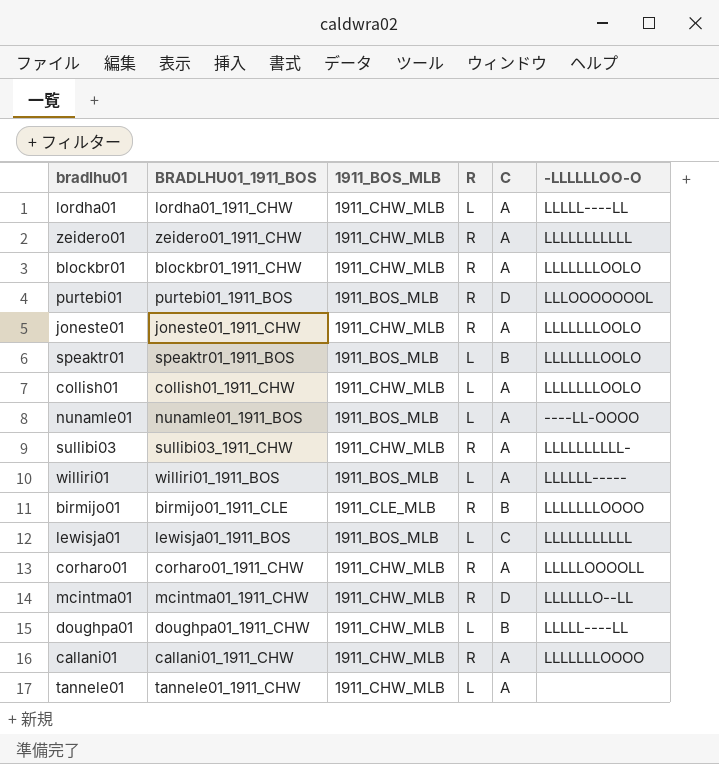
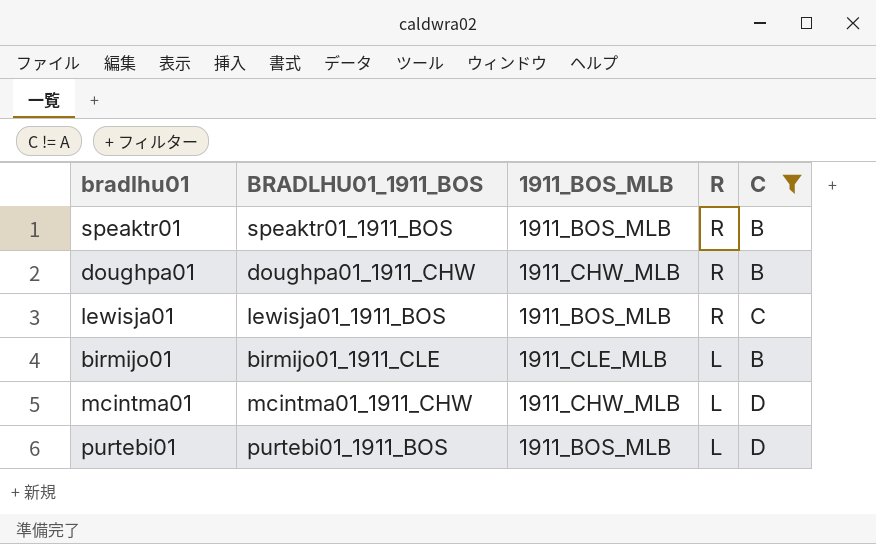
filter: none -> C != A
row order: none -> R descending
column -LLLLLLOO-O | position: 6 -> none
speaktr01 | R: L -> R
doughpa01 | R: L -> R
lewisja01 | R: L -> R
birmijo01 | R: R -> L
mcintma01 | R: R -> L
purtebi01 | R: R -> L

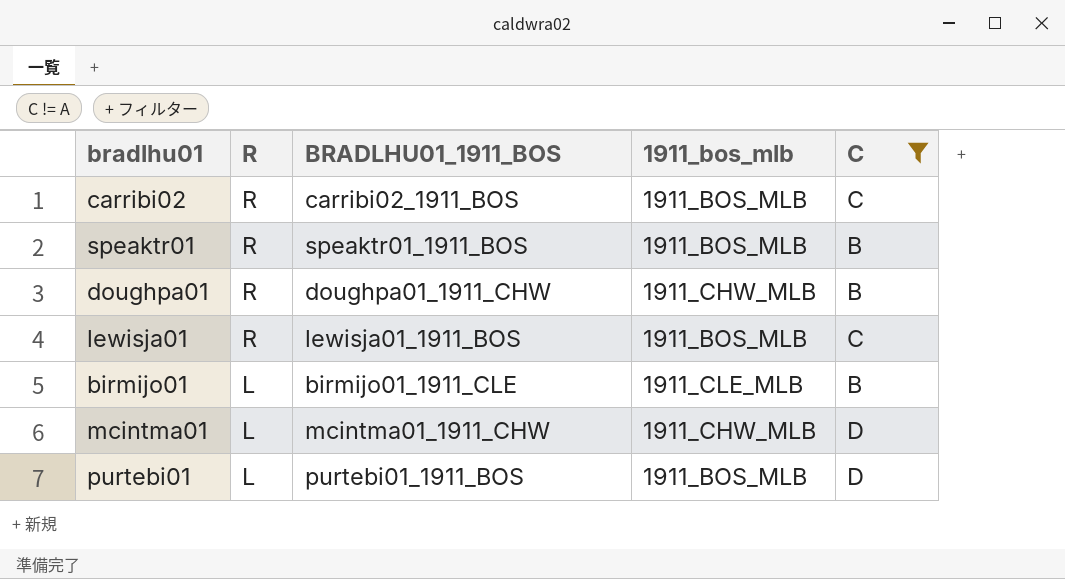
column R | position: 4 -> 2
column name: 1911_BOS_MLB -> 1911_bos_mlb
row carribi02: none -> R | carribi02_1911_BOS | 1911_BOS_MLB | C

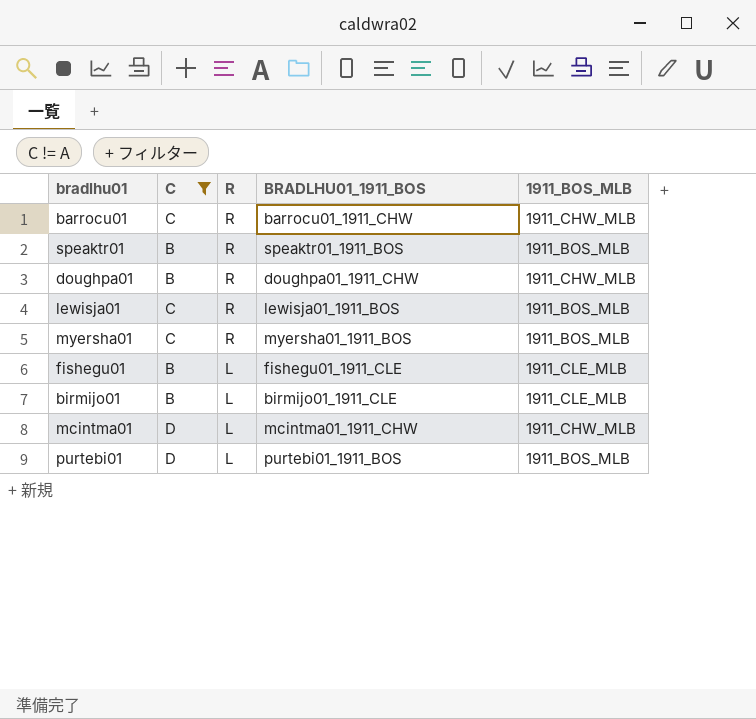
column C | position: 5 -> 2
column name: 1911_bos_mlb -> 1911_BOS_MLB
row carribi02: R | carribi02_1911_BOS | 1911_BOS_MLB | C -> none
row barrocu01: none -> C | R | barrocu01_1911_CHW | 1911_CHW_MLB
row myersha01: none -> C | R | myersha01_1911_BOS | 1911_BOS_MLB
row fishegu01: none -> B | L | fishegu01_1911_CLE | 1911_CLE_MLB

